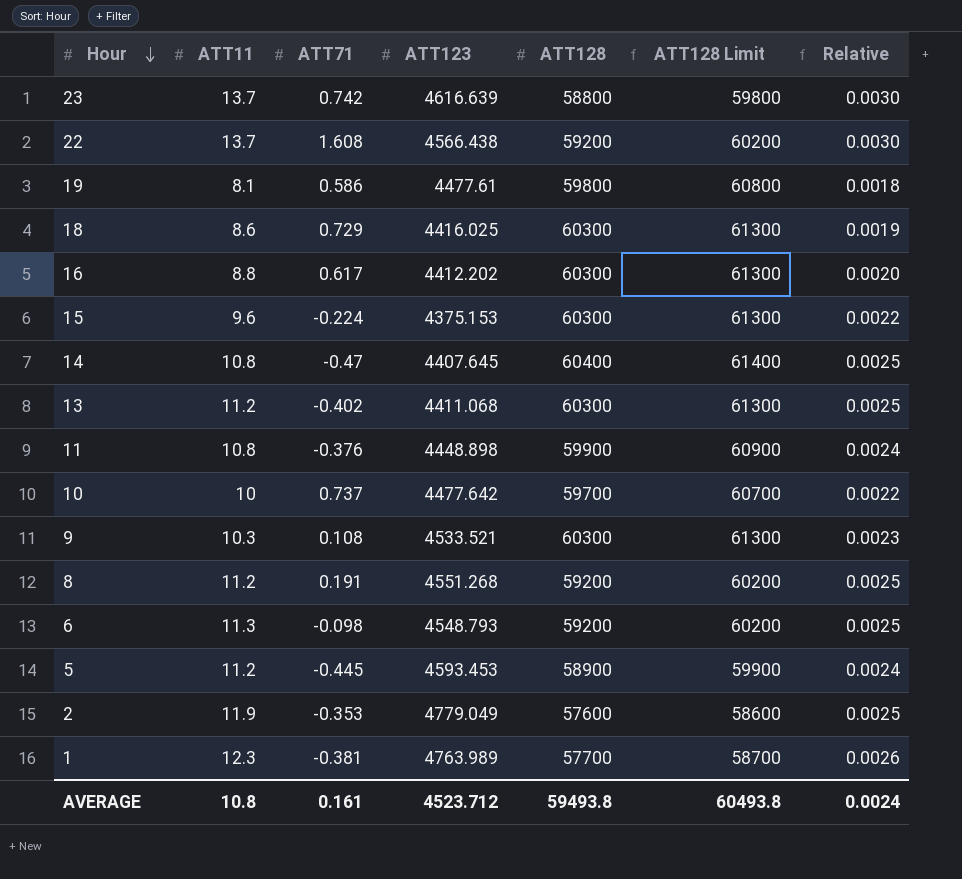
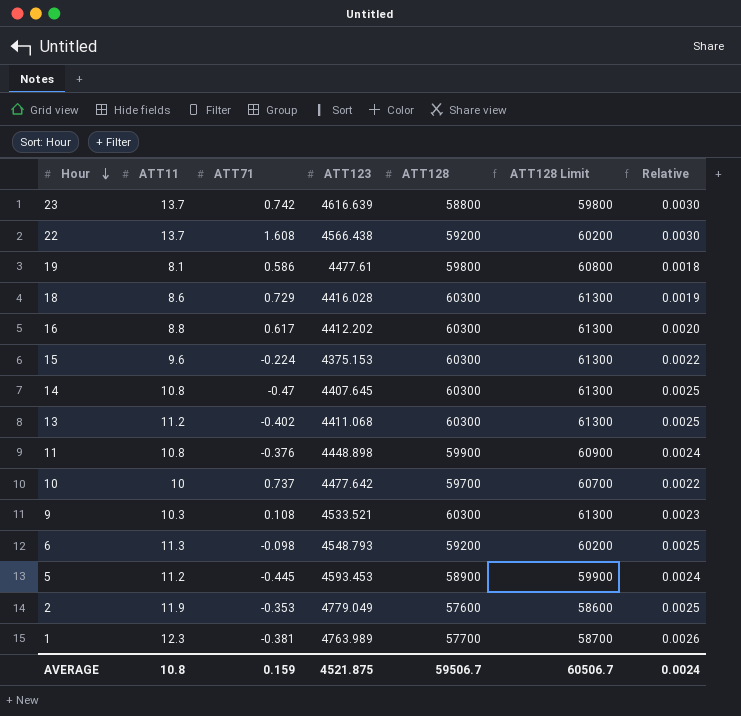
row 8: 11.2 | 0.191 | 4551.268 | 59200 | 60200 | 0.0025 -> none
18 | ATT123: 4416.025 -> 4416.028
14 | ATT128: 60400 -> 60300
14 | ATT128 Limit: 61400 -> 61300
AVERAGE | ATT71: 0.161 -> 0.159
AVERAGE | ATT123: 4523.712 -> 4521.875
AVERAGE | ATT128: 59493.8 -> 59506.7
AVERAGE | ATT128 Limit: 60493.8 -> 60506.7

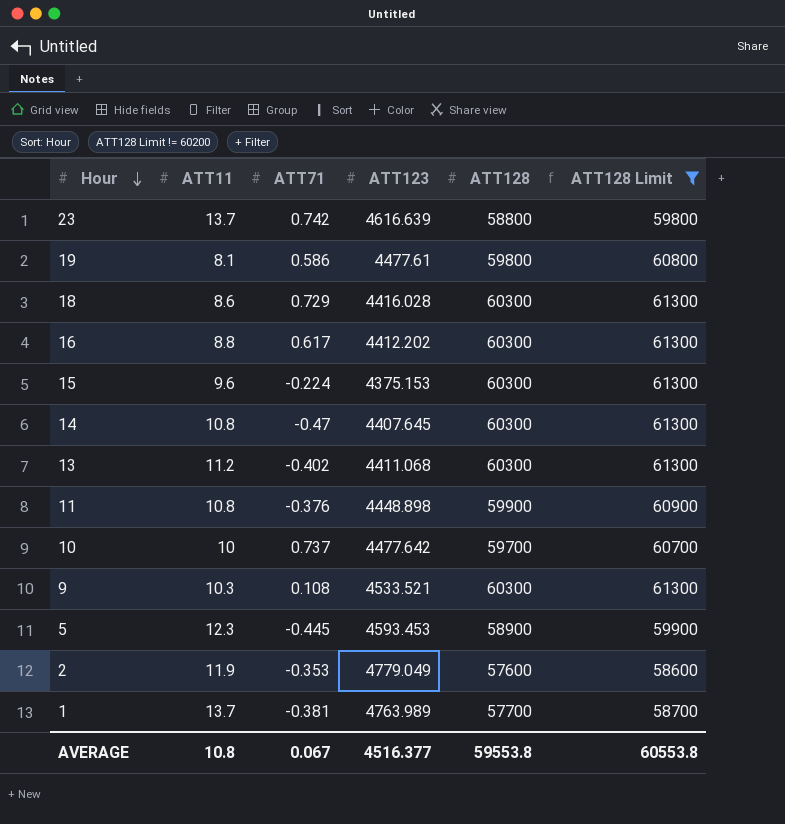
filter: none -> ATT128 Limit != 60200
column Relative | formula: [ATT11] / [ATT123] -> none
5 | ATT11: 11.2 -> 12.3
1 | ATT11: 12.3 -> 13.7
AVERAGE | ATT71: 0.159 -> 0.067
AVERAGE | ATT123: 4521.875 -> 4516.377
AVERAGE | ATT128: 59506.7 -> 59553.8
AVERAGE | ATT128 Limit: 60506.7 -> 60553.8

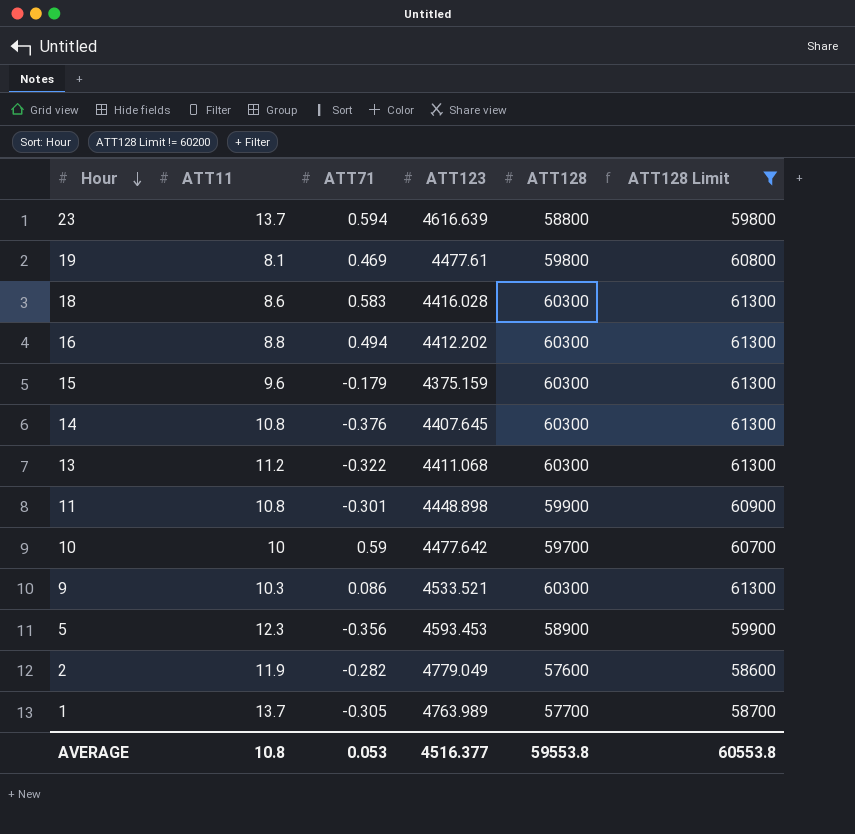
23 | ATT71: 0.742 -> 0.594
19 | ATT71: 0.586 -> 0.469
18 | ATT71: 0.729 -> 0.583
16 | ATT71: 0.617 -> 0.494
15 | ATT71: -0.224 -> -0.179
15 | ATT123: 4375.153 -> 4375.159
14 | ATT71: -0.47 -> -0.376
13 | ATT71: -0.402 -> -0.322
11 | ATT71: -0.376 -> -0.301
10 | ATT71: 0.737 -> 0.59
9 | ATT71: 0.108 -> 0.086
5 | ATT71: -0.445 -> -0.356
2 | ATT71: -0.353 -> -0.282
1 | ATT71: -0.381 -> -0.305
AVERAGE | ATT71: 0.067 -> 0.053

